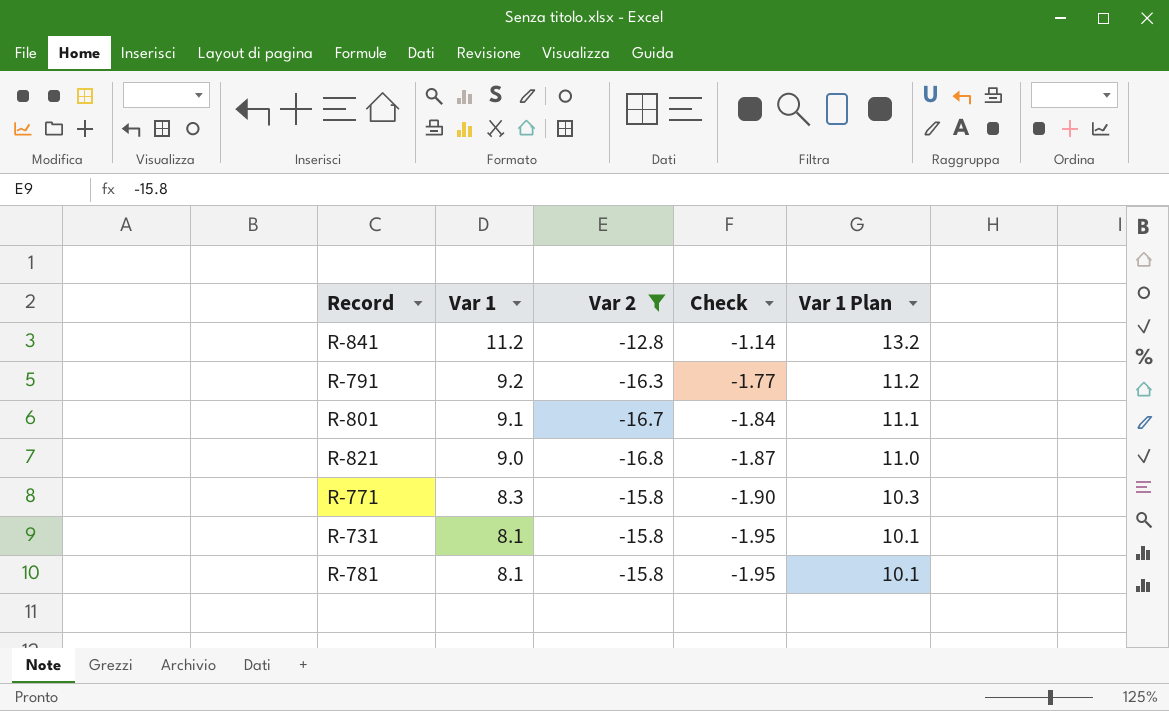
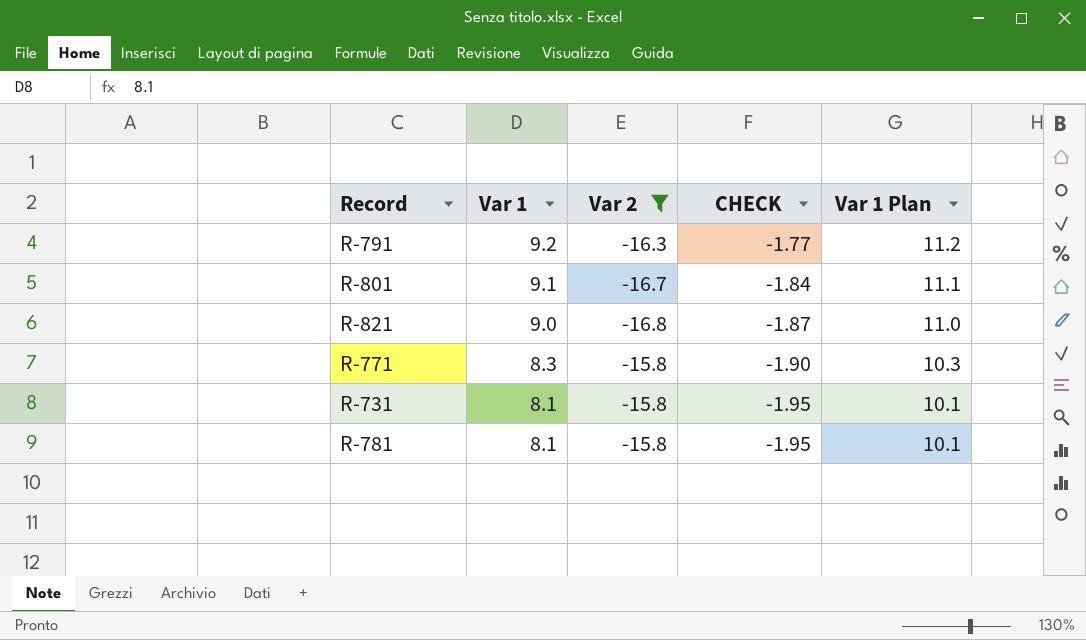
column name: Check -> CHECK
row R-841: 11.2 | -12.8 | -1.14 | 13.2 -> none

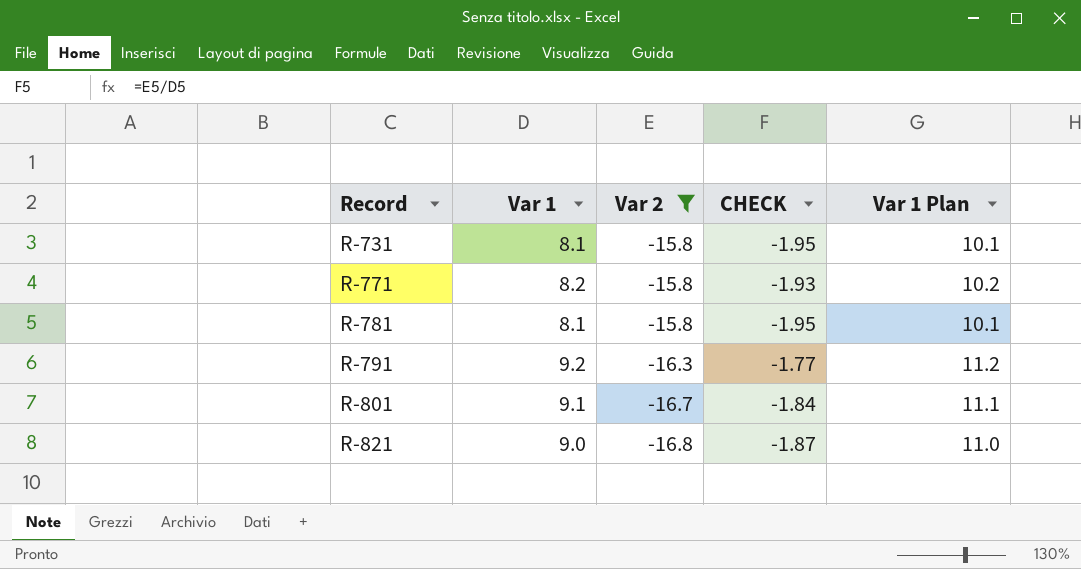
row order: Var 1 descending -> Record ascending
R-771 | Var 1: 8.3 -> 8.2
R-771 | CHECK: -1.90 -> -1.93
R-771 | Var 1 Plan: 10.3 -> 10.2

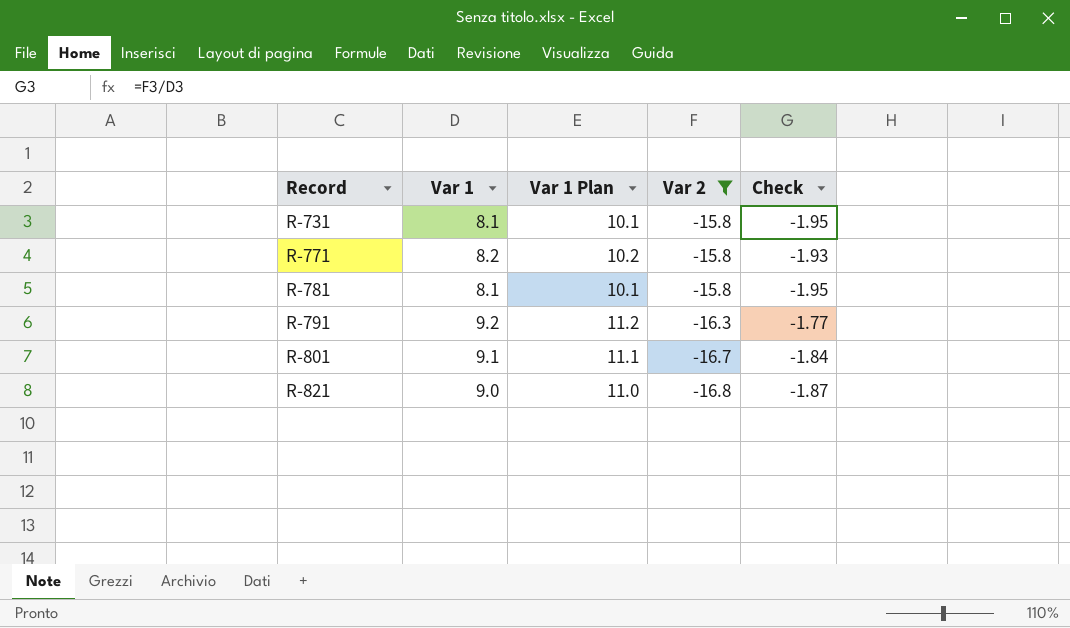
column Var 1 Plan | position: 5 -> 3
column name: CHECK -> Check

